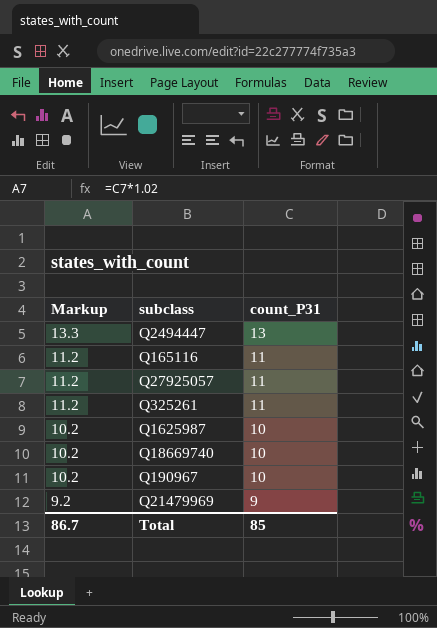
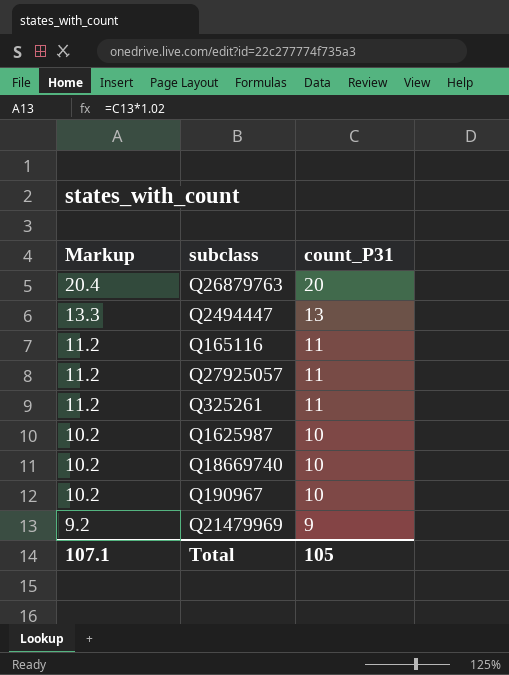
row Q26879763: none -> 20.4 | 20
Total | Markup: 86.7 -> 107.1
Total | count_P31: 85 -> 105

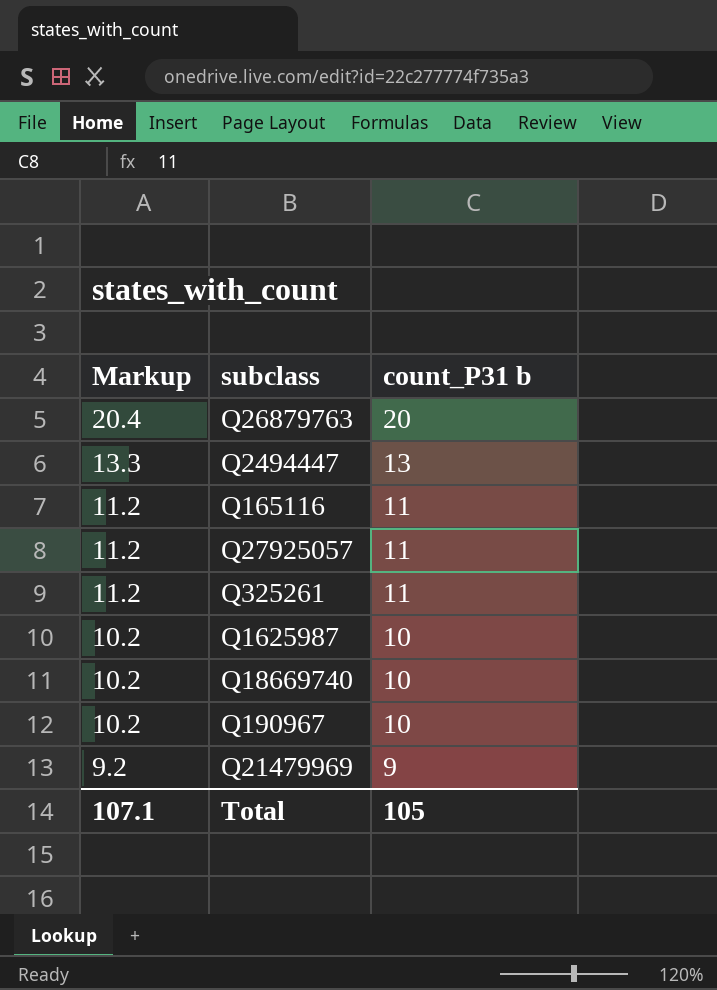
column name: count_P31 -> count_P31 b

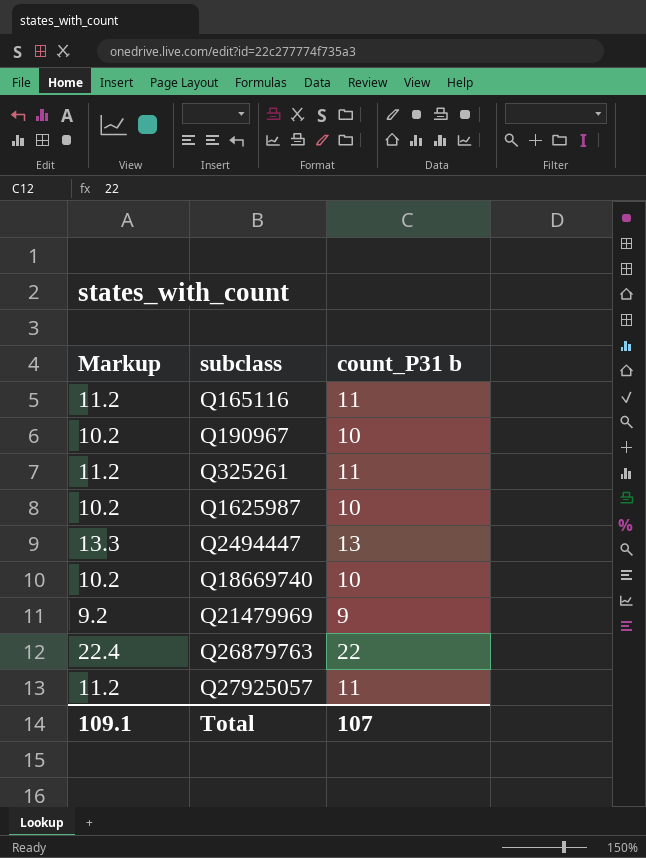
row order: Markup descending -> subclass ascending
Q26879763 | Markup: 20.4 -> 22.4
Q26879763 | count_P31 b: 20 -> 22
Total | Markup: 107.1 -> 109.1
Total | count_P31 b: 105 -> 107

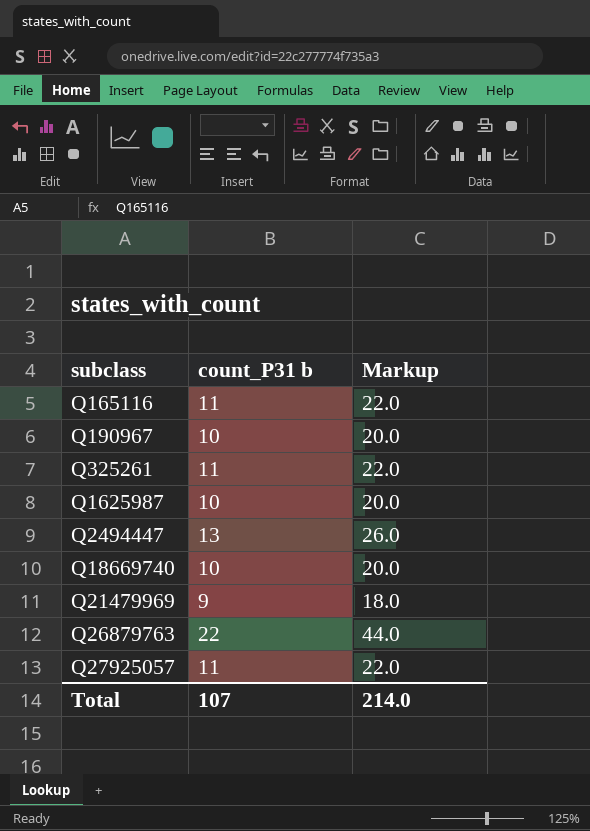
column Markup | formula: [count_P31 b] * 1.02 -> [count_P31 b] * 2
column Markup | position: 1 -> 3
Total | Markup: 109.1 -> 214.0

